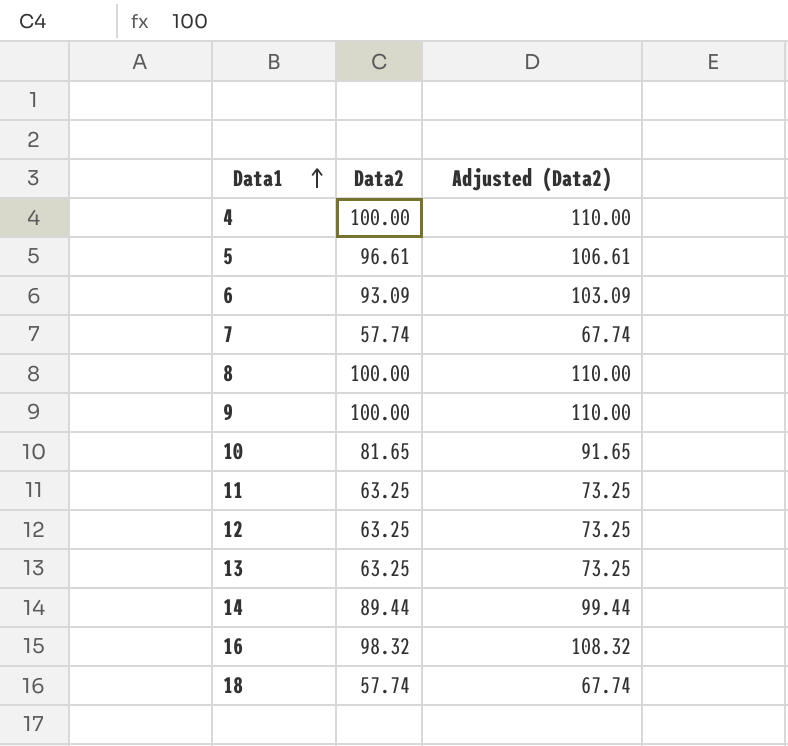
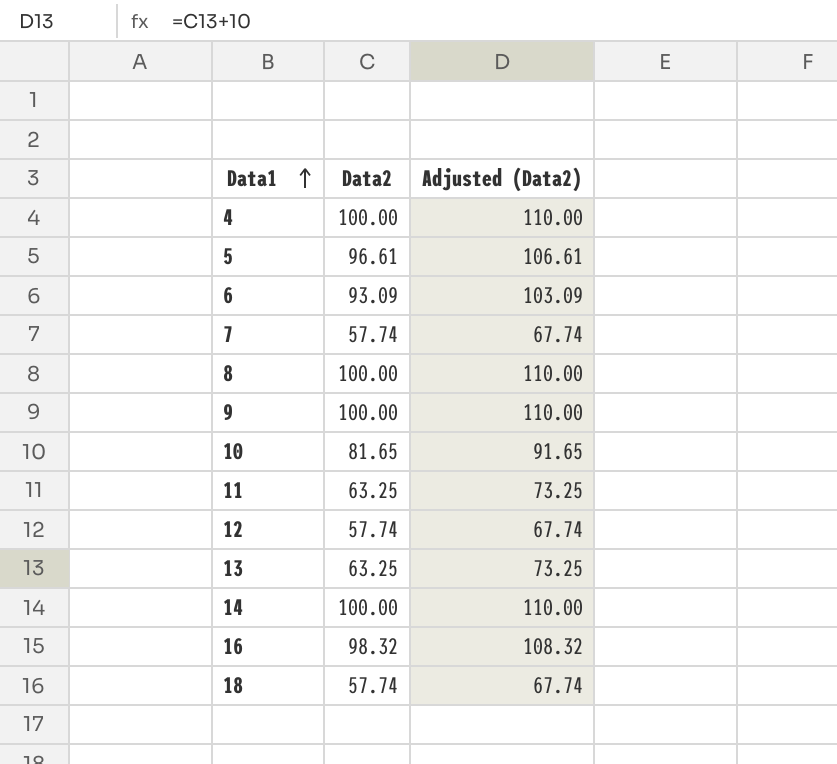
12 | Data2: 63.25 -> 57.74
12 | Adjusted (Data2): 73.25 -> 67.74
14 | Data2: 89.44 -> 100.00
14 | Adjusted (Data2): 99.44 -> 110.00

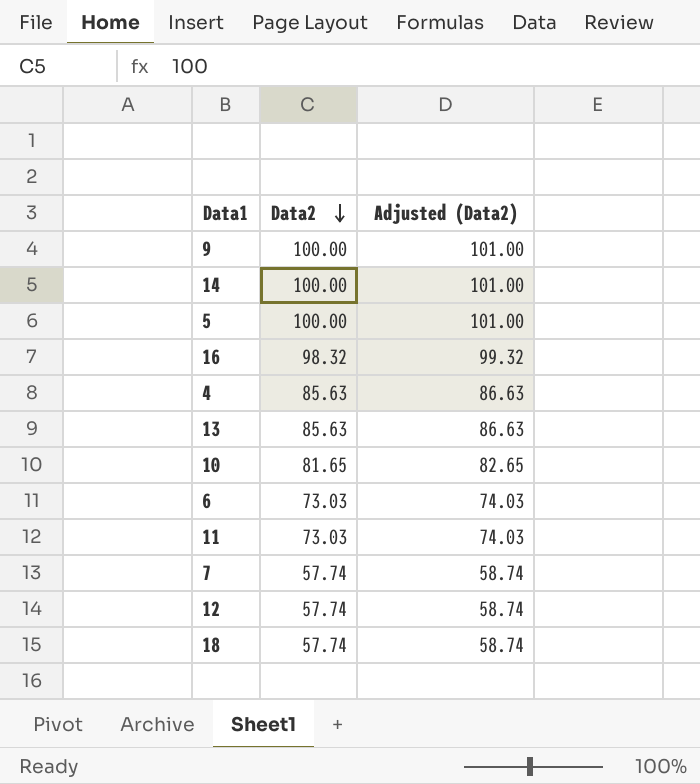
row order: Data1 ascending -> Data2 descending
column Adjusted (Data2) | formula: [Data2] + 10 -> [Data2] + 1
row 8: 100.00 | 110.00 -> none
5 | Data2: 96.61 -> 100.00
4 | Data2: 100.00 -> 85.63
13 | Data2: 63.25 -> 85.63
6 | Data2: 93.09 -> 73.03
11 | Data2: 63.25 -> 73.03

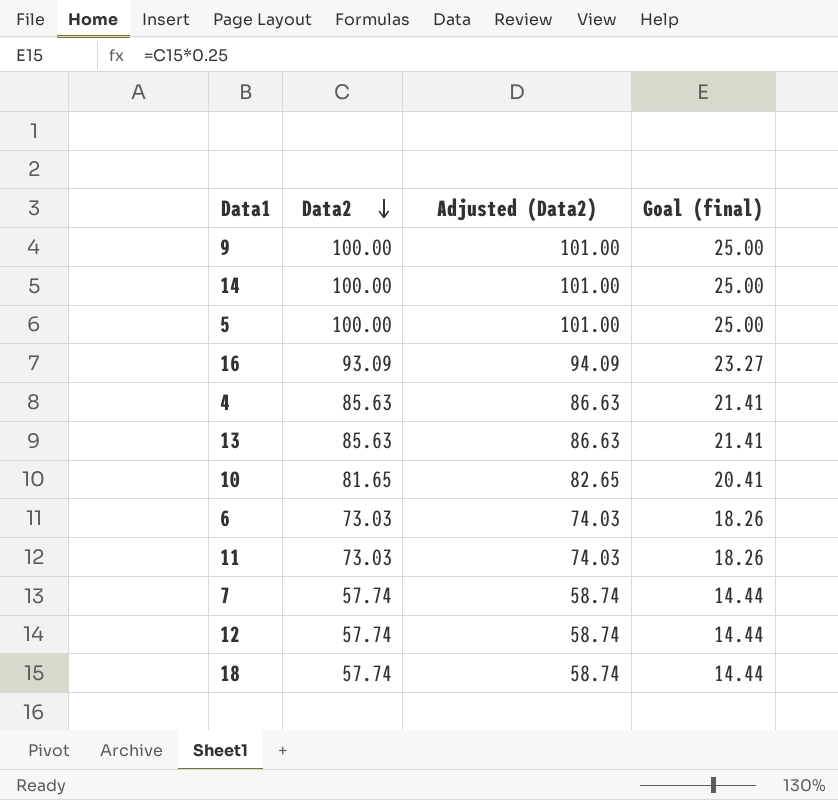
column Goal (final) | formula: none -> [Data2] * 0.25
16 | Data2: 98.32 -> 93.09
16 | Adjusted (Data2): 99.32 -> 94.09

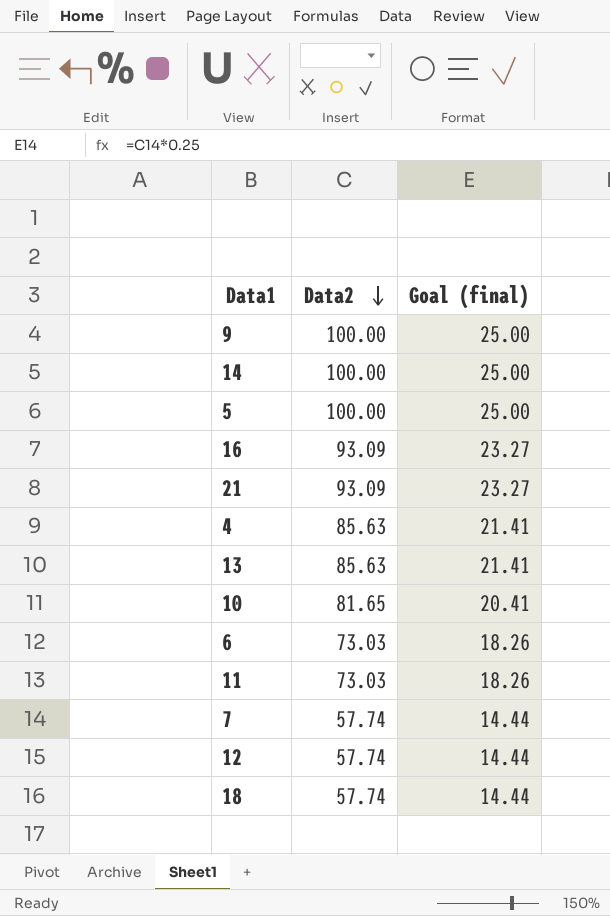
column Adjusted (Data2) | formula: [Data2] + 1 -> none
row 21: none -> 93.09 | 23.27

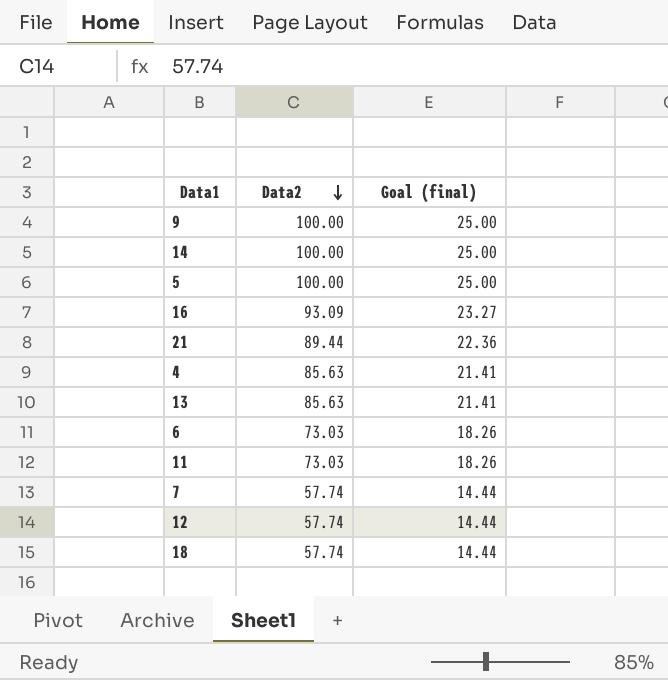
row 10: 81.65 | 20.41 -> none
21 | Data2: 93.09 -> 89.44
21 | Goal (final): 23.27 -> 22.36

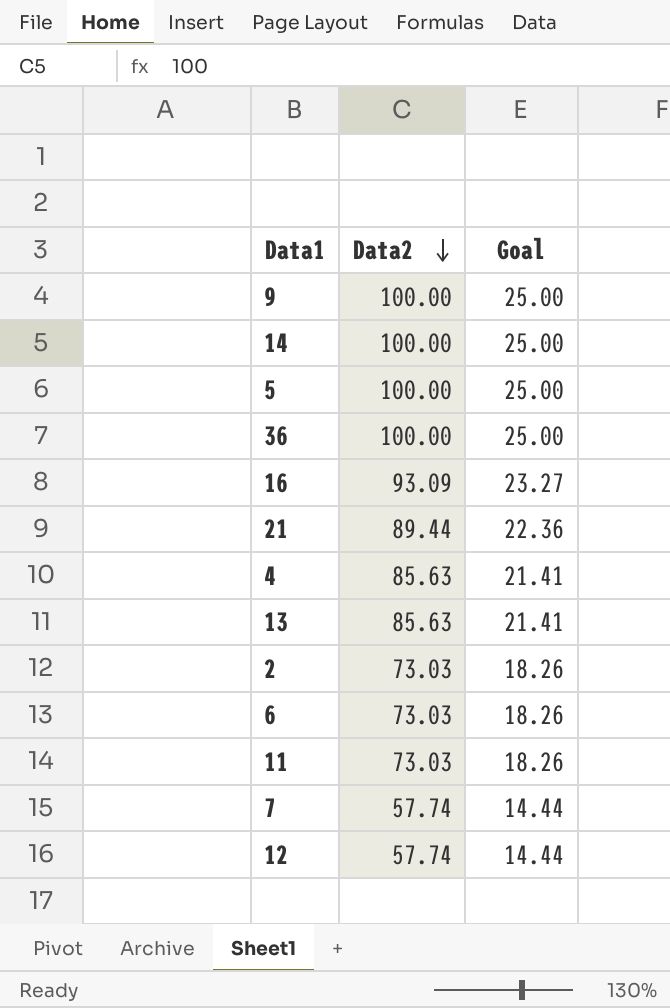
column name: Goal (final) -> Goal
row 18: 57.74 | 14.44 -> none
row 36: none -> 100.00 | 25.00
row 2: none -> 73.03 | 18.26

